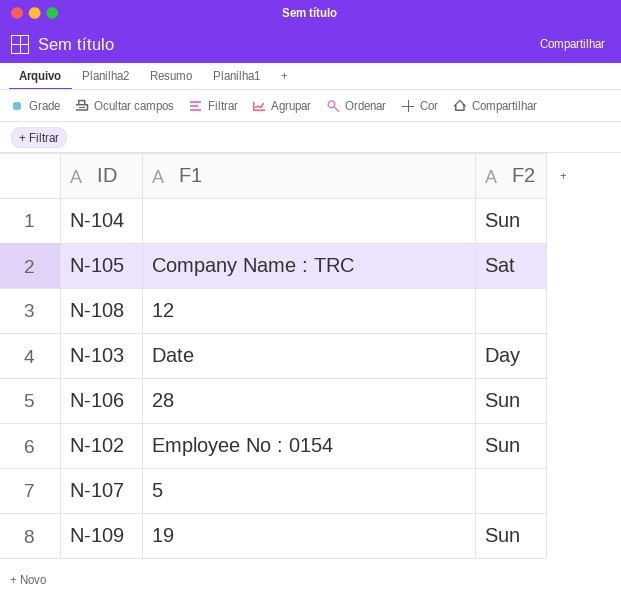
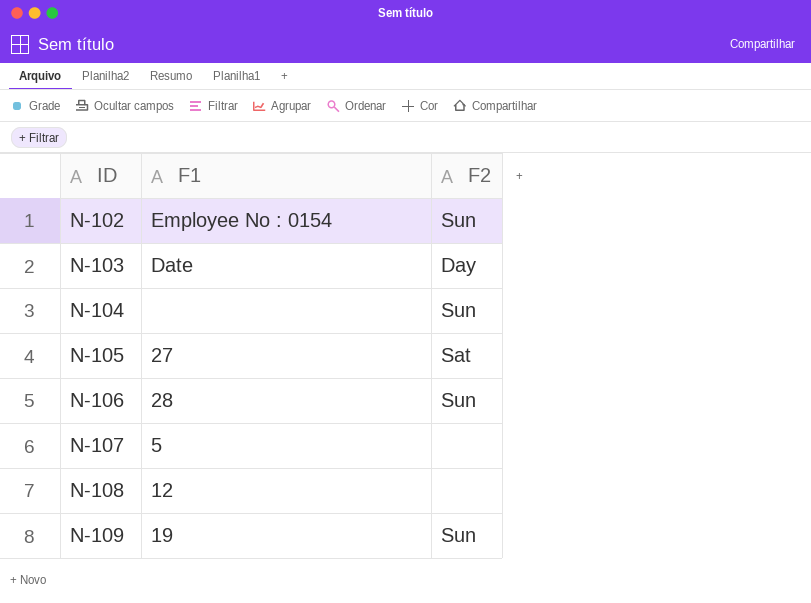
row order: none -> ID ascending
N-105 | F1: Company Name : TRC -> 27

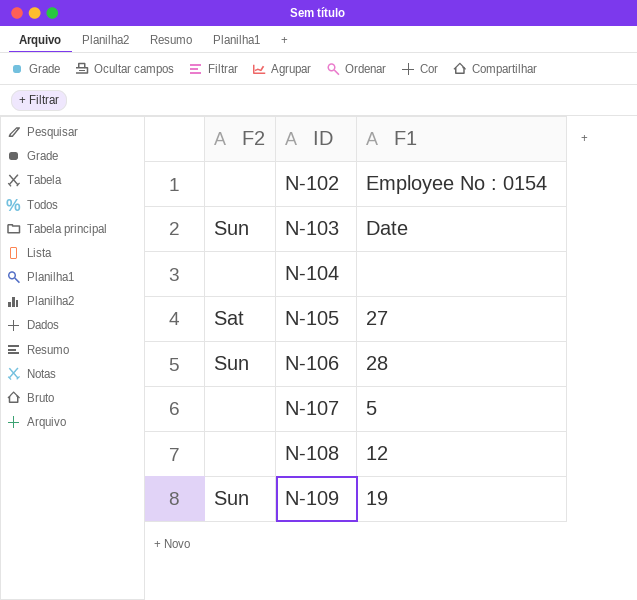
column F2 | position: 3 -> 1
N-102 | F2: Sun -> none
N-103 | F2: Day -> Sun
N-104 | F2: Sun -> none

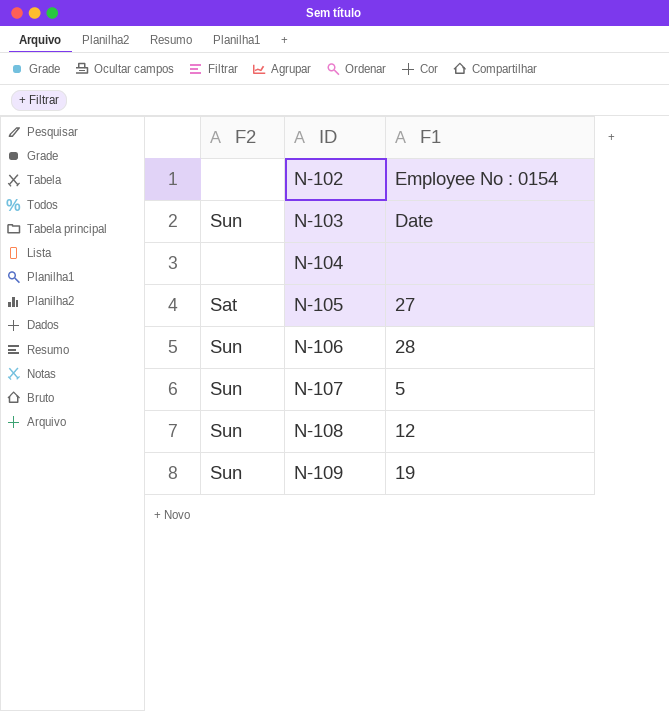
N-107 | F2: none -> Sun
N-108 | F2: none -> Sun

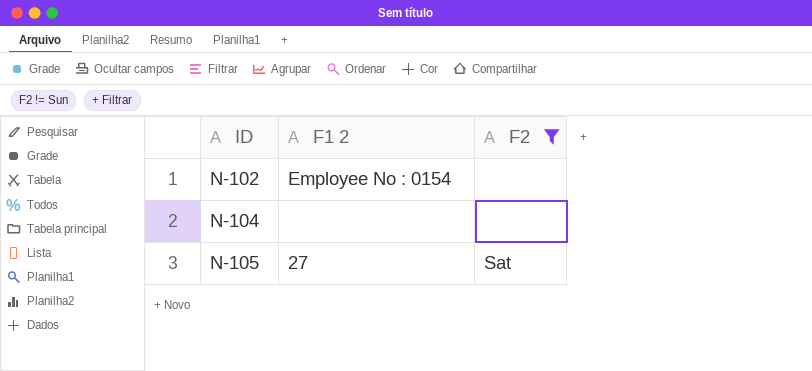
filter: none -> F2 != Sun
column name: F1 -> F1 2
column F2 | position: 1 -> 3

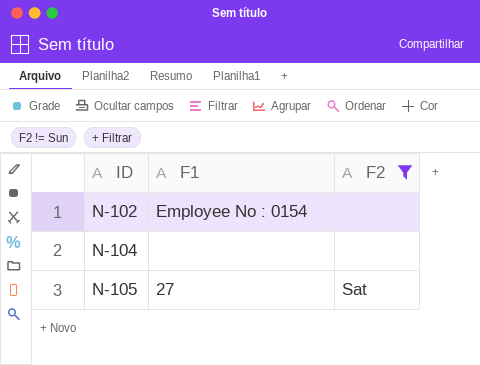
column name: F1 2 -> F1

